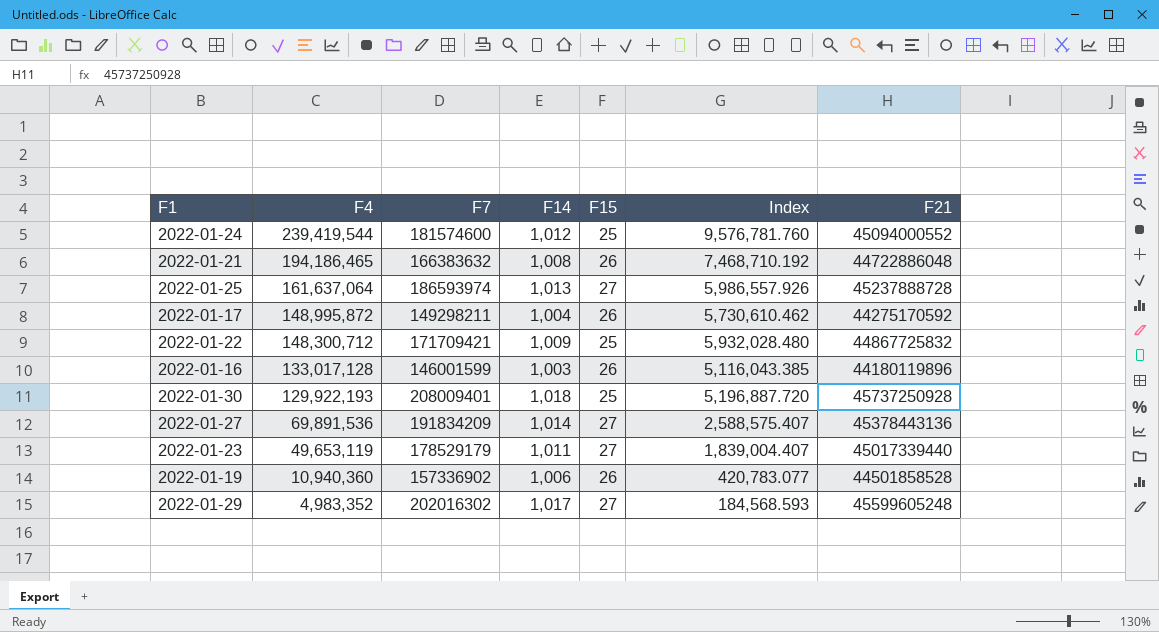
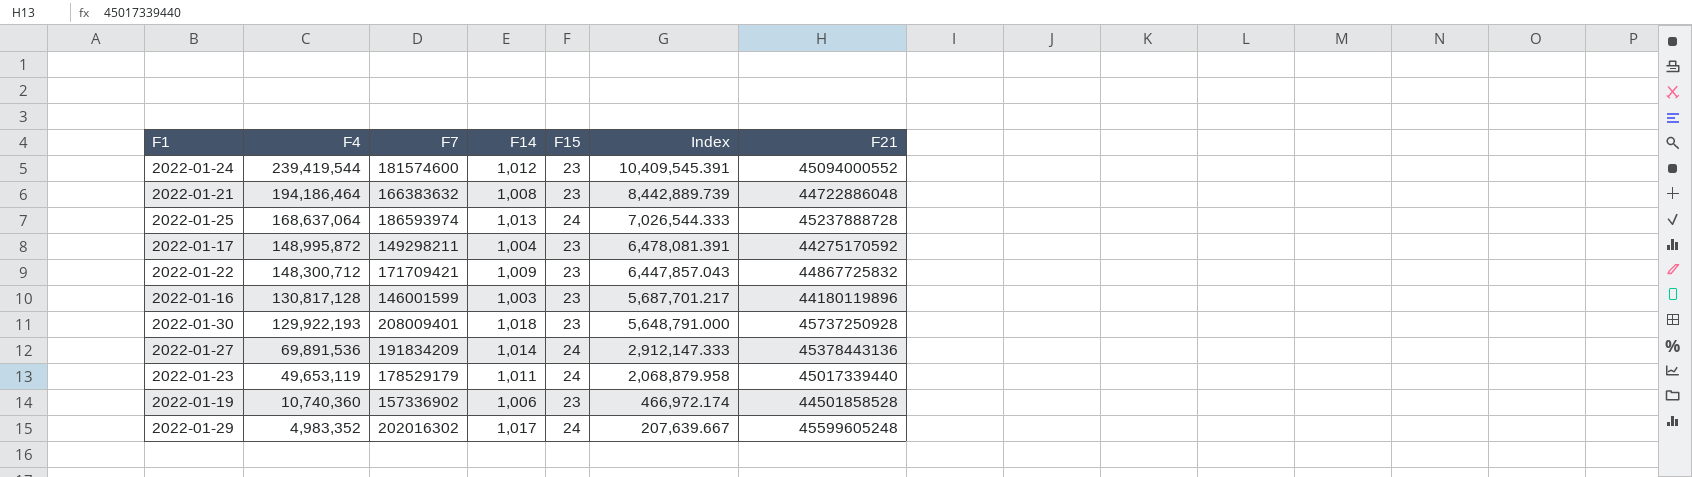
2022-01-24 | F15: 25 -> 23
2022-01-24 | Index: 9,576,781.760 -> 10,409,545.391
2022-01-21 | F4: 194,186,465 -> 194,186,464
2022-01-21 | F15: 26 -> 23
2022-01-21 | Index: 7,468,710.192 -> 8,442,889.739
2022-01-25 | F4: 161,637,064 -> 168,637,064
2022-01-25 | F15: 27 -> 24
2022-01-25 | Index: 5,986,557.926 -> 7,026,544.333
2022-01-17 | F15: 26 -> 23
2022-01-17 | Index: 5,730,610.462 -> 6,478,081.391
2022-01-22 | F15: 25 -> 23
2022-01-22 | Index: 5,932,028.480 -> 6,447,857.043
2022-01-16 | F4: 133,017,128 -> 130,817,128
2022-01-16 | F15: 26 -> 23
2022-01-16 | Index: 5,116,043.385 -> 5,687,701.217
2022-01-30 | F15: 25 -> 23
2022-01-30 | Index: 5,196,887.720 -> 5,648,791.000
2022-01-27 | F15: 27 -> 24
2022-01-27 | Index: 2,588,575.407 -> 2,912,147.333
2022-01-23 | F15: 27 -> 24
2022-01-23 | Index: 1,839,004.407 -> 2,068,879.958
2022-01-19 | F4: 10,940,360 -> 10,740,360
2022-01-19 | F15: 26 -> 23
2022-01-19 | Index: 420,783.077 -> 466,972.174
2022-01-29 | F15: 27 -> 24
2022-01-29 | Index: 184,568.593 -> 207,639.667

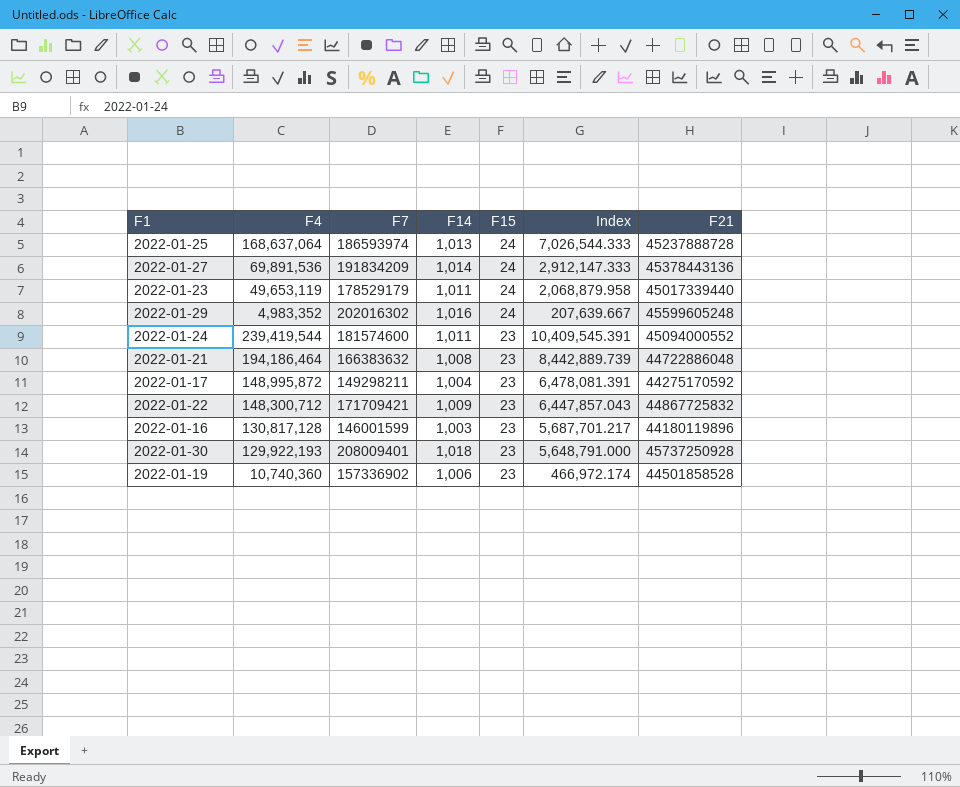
row order: F4 descending -> F15 descending
2022-01-29 | F14: 1,017 -> 1,016
2022-01-24 | F14: 1,012 -> 1,011

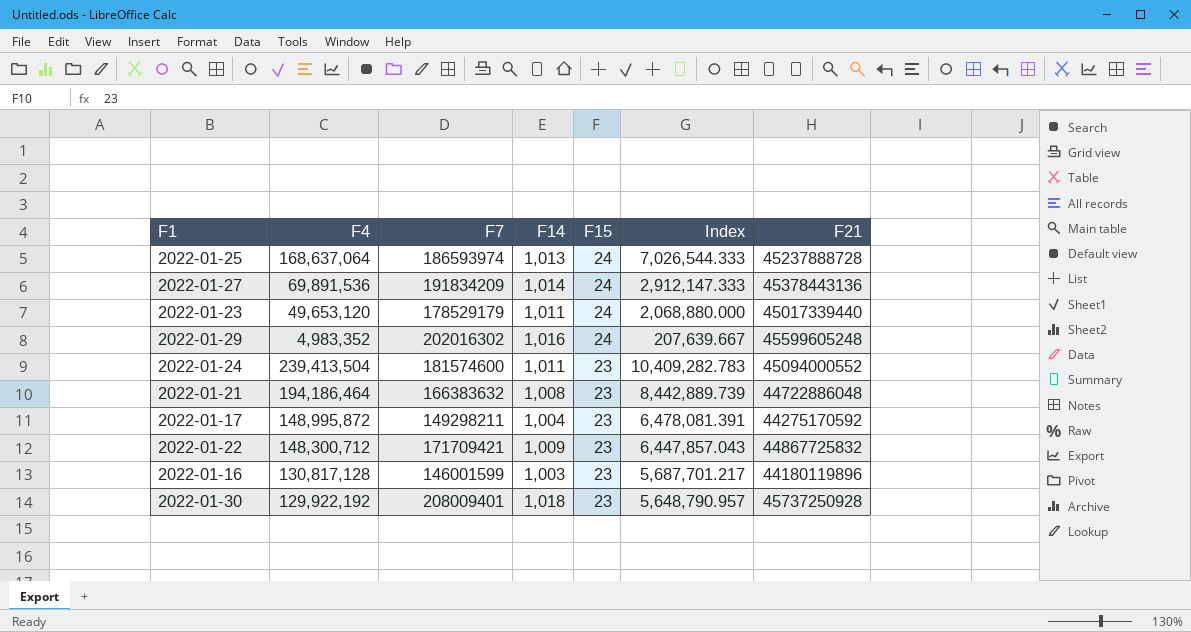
row 2022-01-19: 10,740,360 | 157336902 | 1,006 | 23 | 466,972.174 | 44501858528 -> none
2022-01-23 | F4: 49,653,119 -> 49,653,120
2022-01-23 | Index: 2,068,879.958 -> 2,068,880.000
2022-01-24 | F4: 239,419,544 -> 239,413,504
2022-01-24 | Index: 10,409,545.391 -> 10,409,282.783
2022-01-30 | F4: 129,922,193 -> 129,922,192
2022-01-30 | Index: 5,648,791.000 -> 5,648,790.957

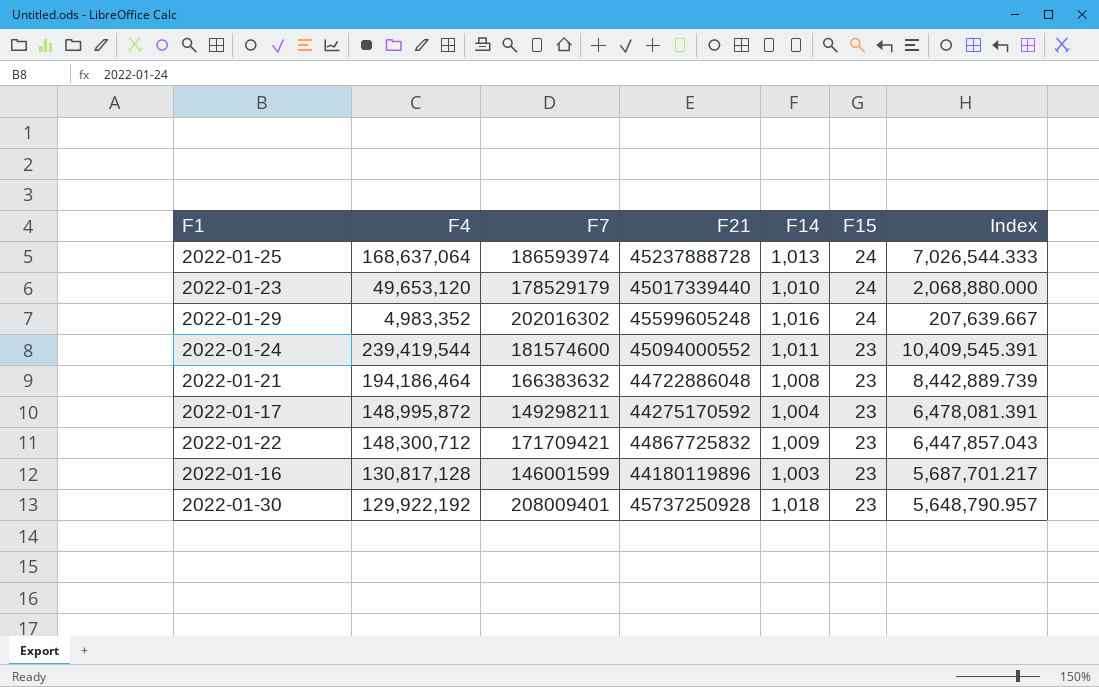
column F21 | position: 7 -> 4
row 2022-01-27: 69,891,536 | 191834209 | 1,014 | 24 | 2,912,147.333 | 45378443136 -> none
2022-01-23 | F14: 1,011 -> 1,010
2022-01-24 | F4: 239,413,504 -> 239,419,544
2022-01-24 | Index: 10,409,282.783 -> 10,409,545.391

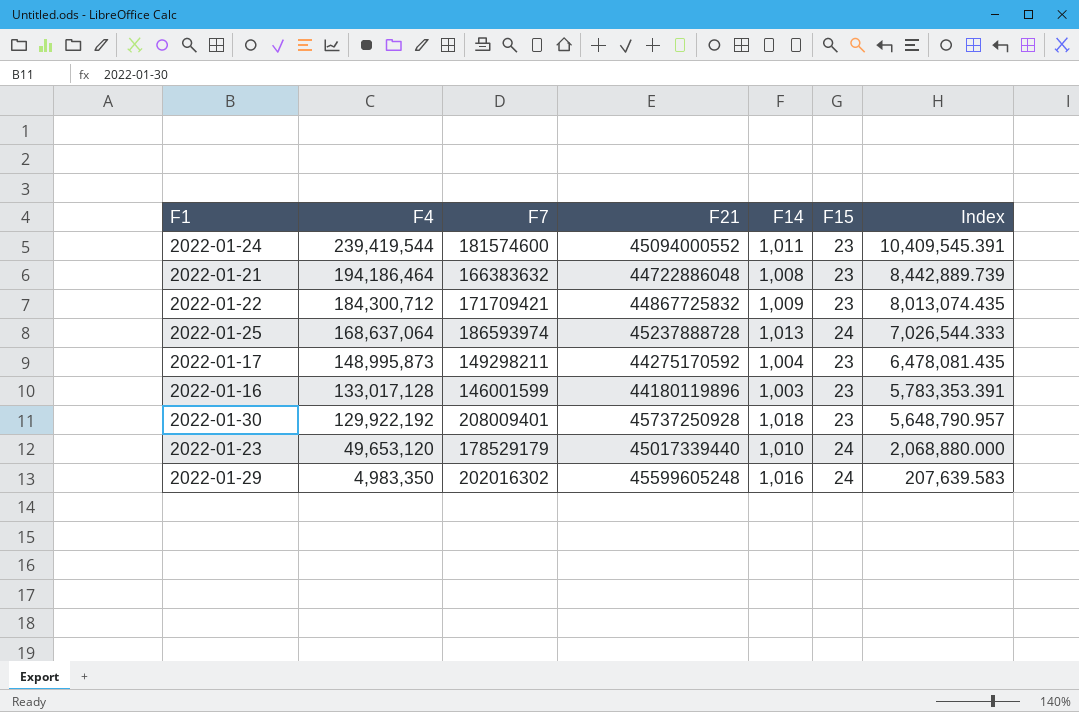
row order: F15 descending -> F4 descending
2022-01-22 | F4: 148,300,712 -> 184,300,712
2022-01-22 | Index: 6,447,857.043 -> 8,013,074.435
2022-01-17 | F4: 148,995,872 -> 148,995,873
2022-01-17 | Index: 6,478,081.391 -> 6,478,081.435
2022-01-16 | F4: 130,817,128 -> 133,017,128
2022-01-16 | Index: 5,687,701.217 -> 5,783,353.391
2022-01-29 | F4: 4,983,352 -> 4,983,350
2022-01-29 | Index: 207,639.667 -> 207,639.583

